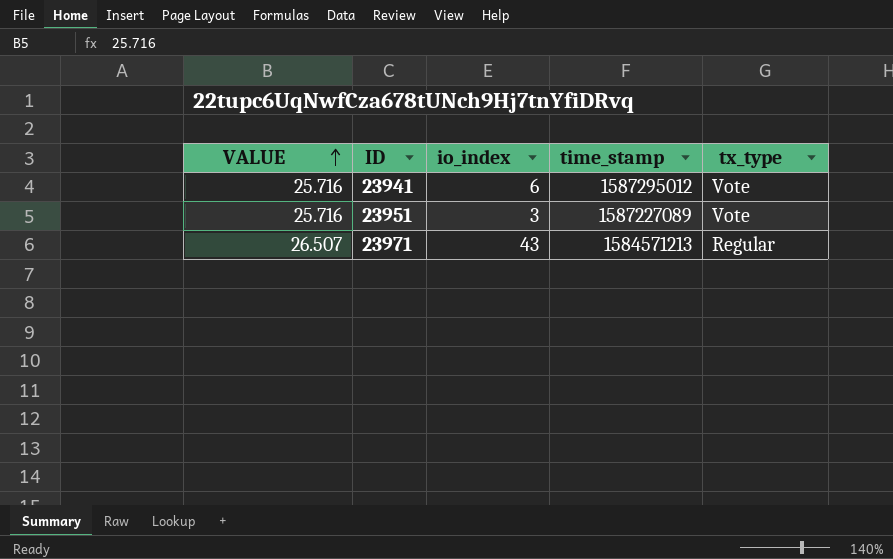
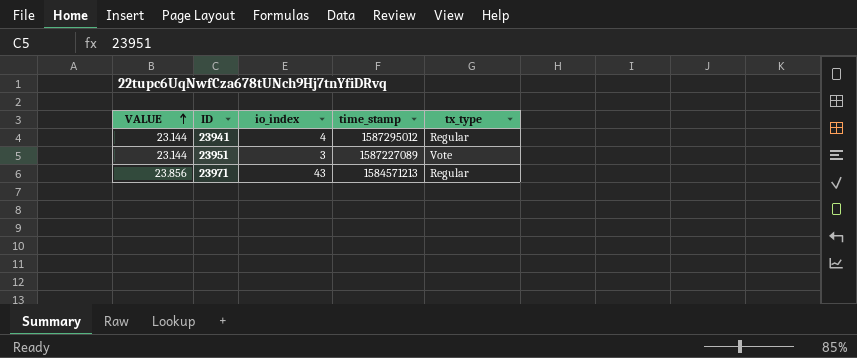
23941 | VALUE: 25.716 -> 23.144
23941 | io_index: 6 -> 4
23941 | tx_type: Vote -> Regular
23951 | VALUE: 25.716 -> 23.144
23971 | VALUE: 26.507 -> 23.856

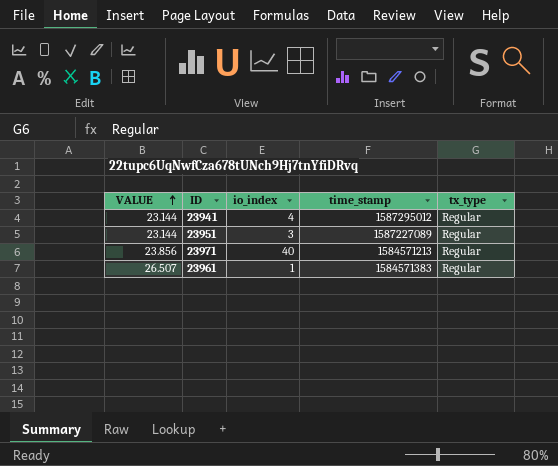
23951 | tx_type: Vote -> Regular
23971 | io_index: 43 -> 40
row 23961: none -> 26.507 | 1 | 1584571383 | Regular

